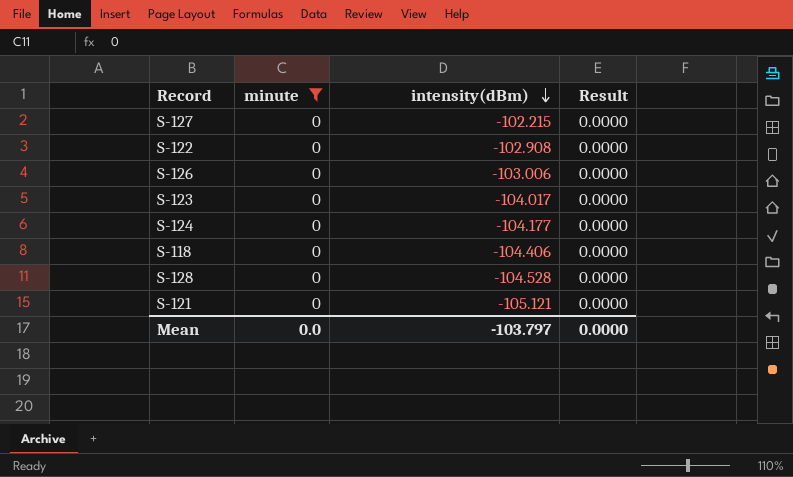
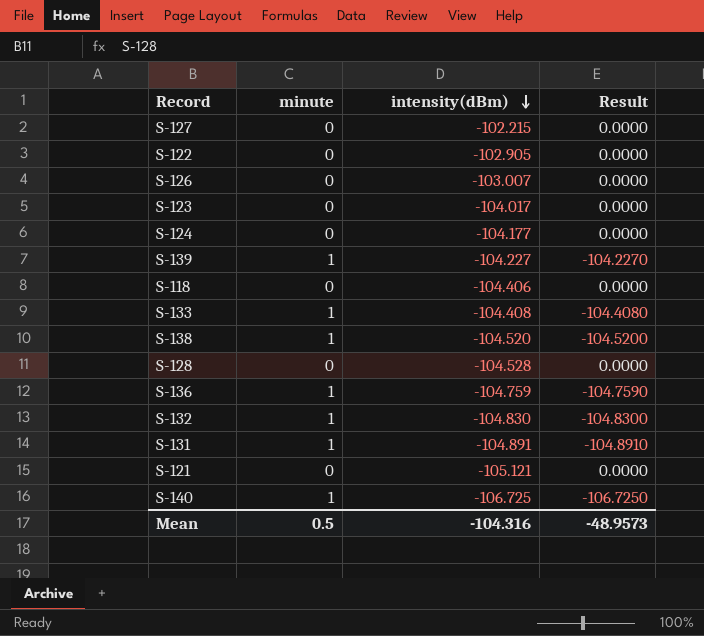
filter: minute = 0 -> none
S-122 | intensity(dBm): -102.908 -> -102.905
S-126 | intensity(dBm): -103.006 -> -103.007
Mean | minute: 0.0 -> 0.5
Mean | intensity(dBm): -103.797 -> -104.316
Mean | Result: 0.0000 -> -48.9573

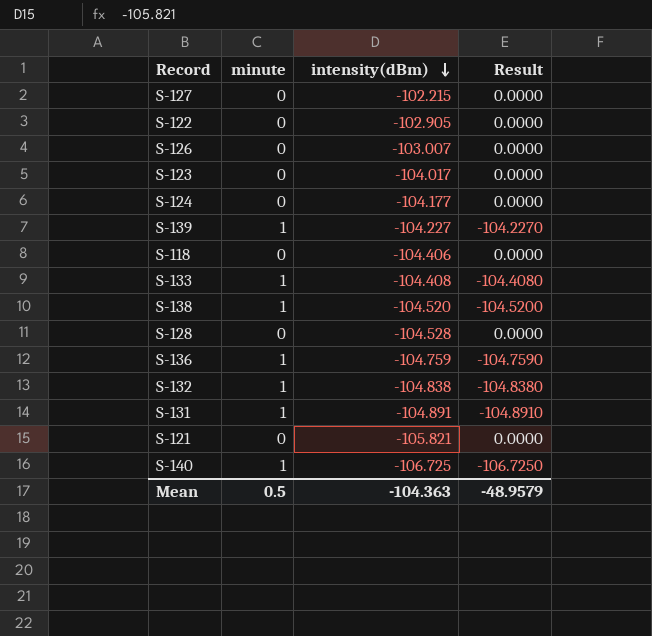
S-132 | intensity(dBm): -104.830 -> -104.838
S-132 | Result: -104.8300 -> -104.8380
S-121 | intensity(dBm): -105.121 -> -105.821
Mean | intensity(dBm): -104.316 -> -104.363
Mean | Result: -48.9573 -> -48.9579

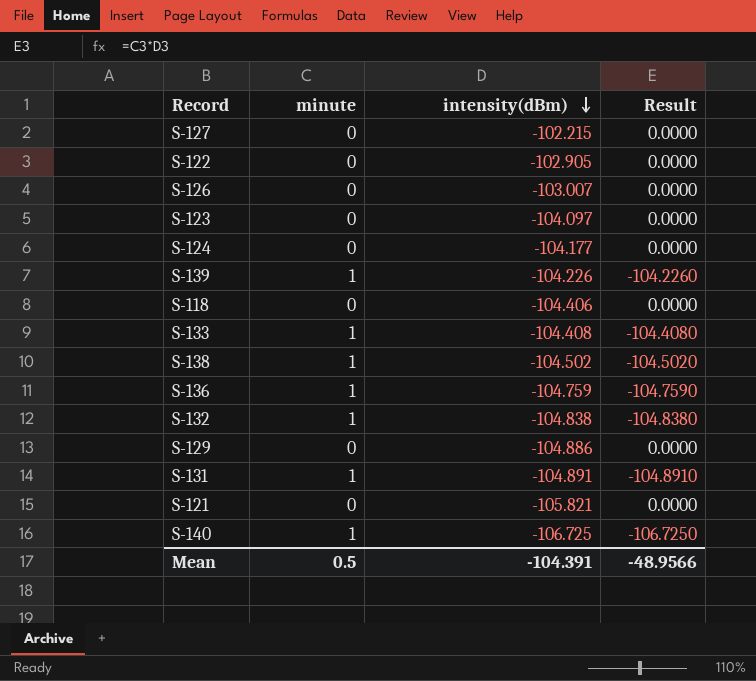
row S-128: 0 | -104.528 | 0.0000 -> none
S-123 | intensity(dBm): -104.017 -> -104.097
S-139 | intensity(dBm): -104.227 -> -104.226
S-139 | Result: -104.2270 -> -104.2260
S-138 | intensity(dBm): -104.520 -> -104.502
S-138 | Result: -104.5200 -> -104.5020
row S-129: none -> 0 | -104.886 | 0.0000
Mean | intensity(dBm): -104.363 -> -104.391
Mean | Result: -48.9579 -> -48.9566

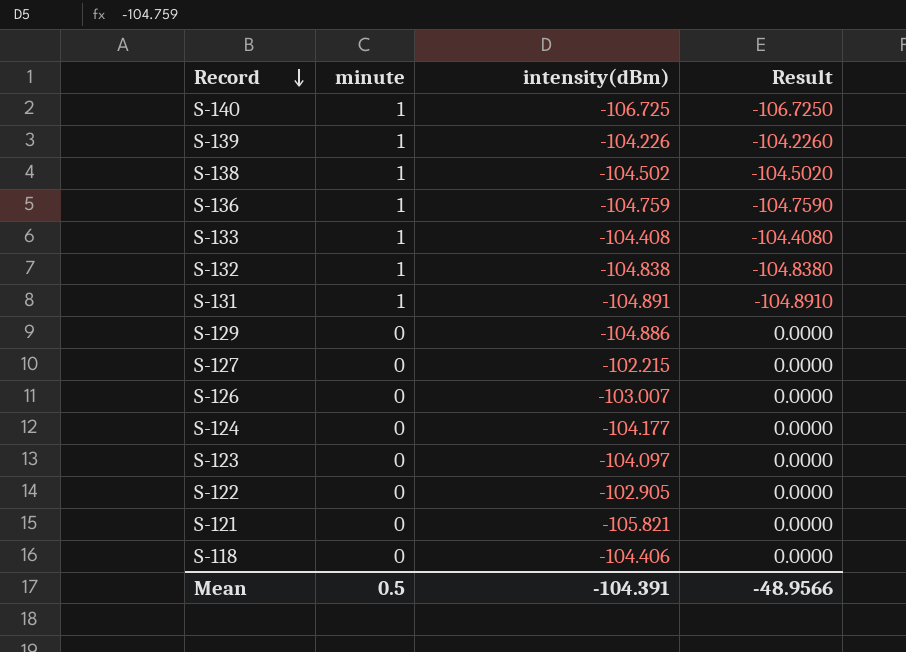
row order: intensity(dBm) descending -> Record descending

